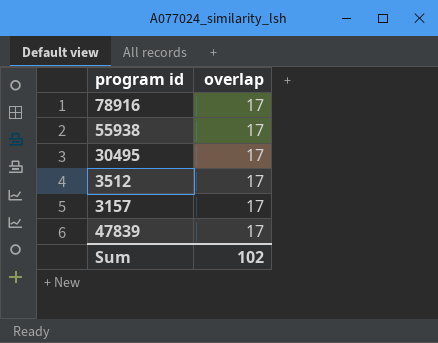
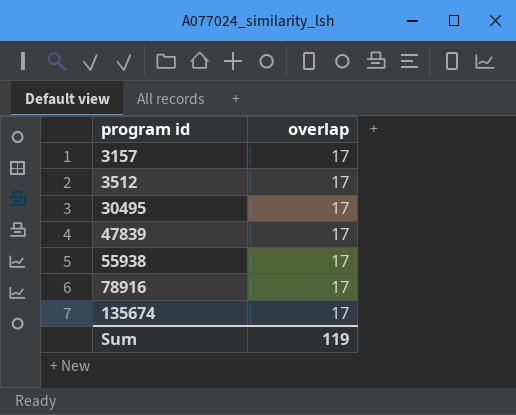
row order: none -> program id ascending
row 135674: none -> 17
Sum | overlap: 102 -> 119

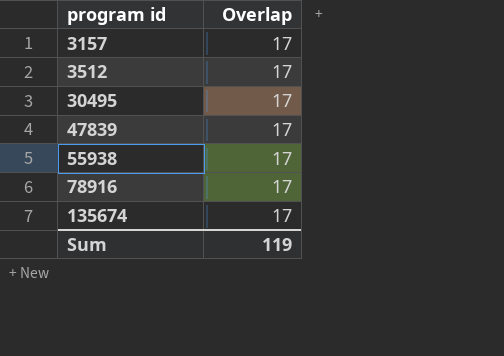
column name: overlap -> Overlap

